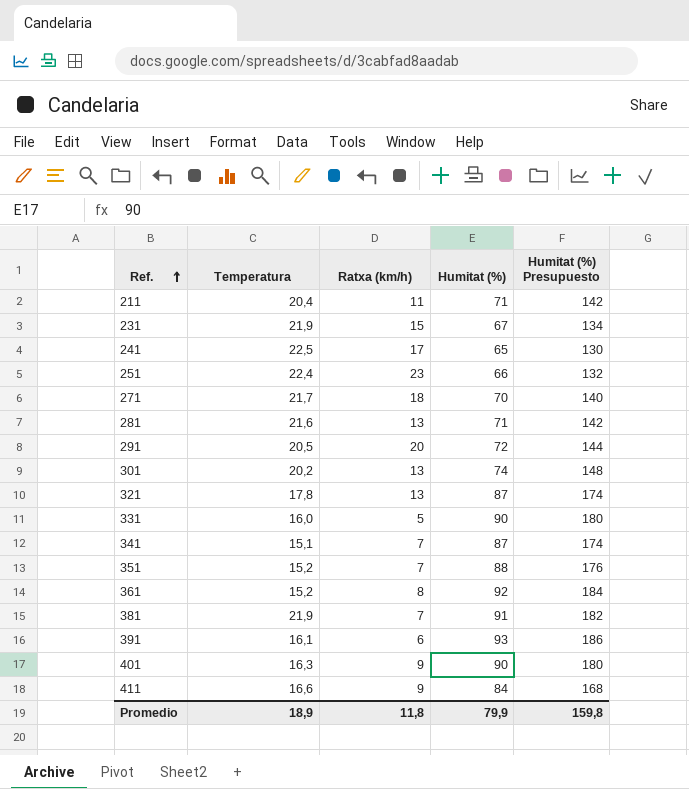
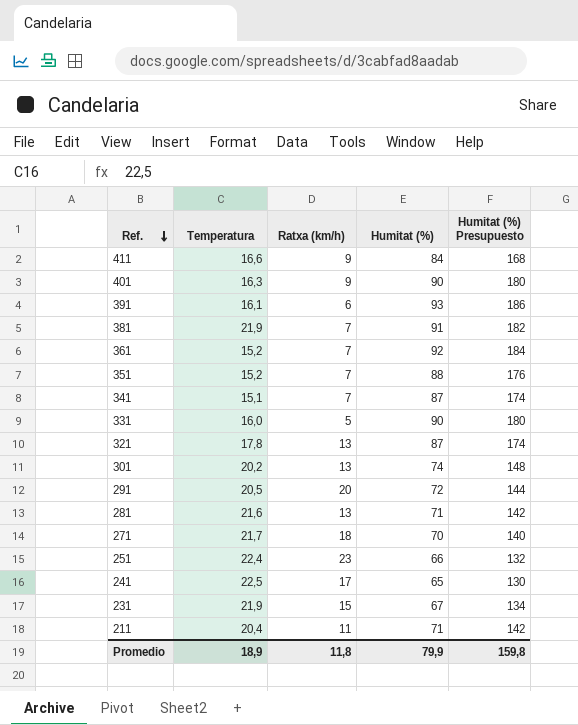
row order: Ref. ascending -> Ref. descending
361 | Ratxa (km/h): 8 -> 7

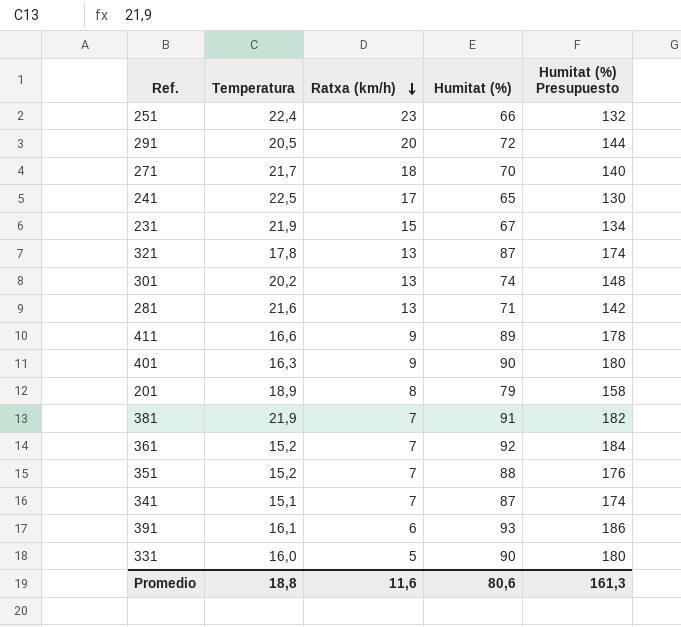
row order: Ref. descending -> Ratxa (km/h) descending
row 211: 20,4 | 11 | 71 | 142 -> none
411 | Humitat (%): 84 -> 89
411 | Humitat (%) Presupuesto: 168 -> 178
row 201: none -> 18,9 | 8 | 79 | 158
Promedio | Temperatura: 18,9 -> 18,8
Promedio | Ratxa (km/h): 11,8 -> 11,6
Promedio | Humitat (%): 79,9 -> 80,6
Promedio | Humitat (%) Presupuesto: 159,8 -> 161,3

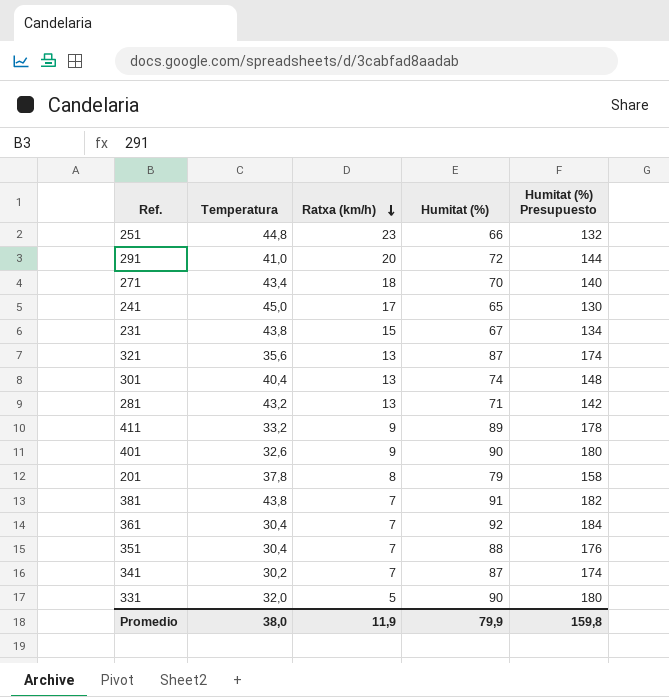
row 391: 16,1 | 6 | 93 | 186 -> none
251 | Temperatura: 22,4 -> 44,8
291 | Temperatura: 20,5 -> 41,0
271 | Temperatura: 21,7 -> 43,4
241 | Temperatura: 22,5 -> 45,0
231 | Temperatura: 21,9 -> 43,8
321 | Temperatura: 17,8 -> 35,6
301 | Temperatura: 20,2 -> 40,4
281 | Temperatura: 21,6 -> 43,2
411 | Temperatura: 16,6 -> 33,2
401 | Temperatura: 16,3 -> 32,6
201 | Temperatura: 18,9 -> 37,8
381 | Temperatura: 21,9 -> 43,8
361 | Temperatura: 15,2 -> 30,4
351 | Temperatura: 15,2 -> 30,4
341 | Temperatura: 15,1 -> 30,2
331 | Temperatura: 16,0 -> 32,0
Promedio | Temperatura: 18,8 -> 38,0
Promedio | Ratxa (km/h): 11,6 -> 11,9
Promedio | Humitat (%): 80,6 -> 79,9
Promedio | Humitat (%) Presupuesto: 161,3 -> 159,8

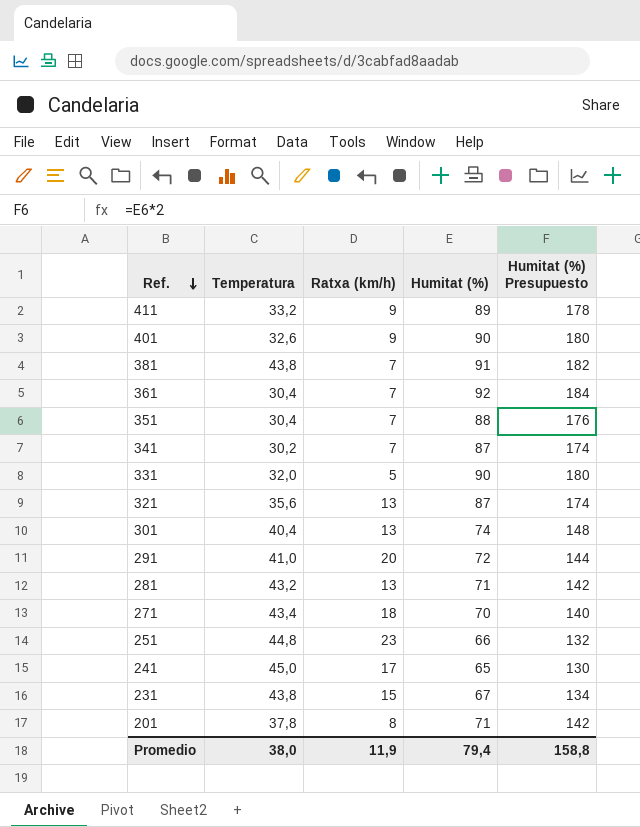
row order: Ratxa (km/h) descending -> Ref. descending
201 | Humitat (%): 79 -> 71
201 | Humitat (%) Presupuesto: 158 -> 142
Promedio | Humitat (%): 79,9 -> 79,4
Promedio | Humitat (%) Presupuesto: 159,8 -> 158,8

